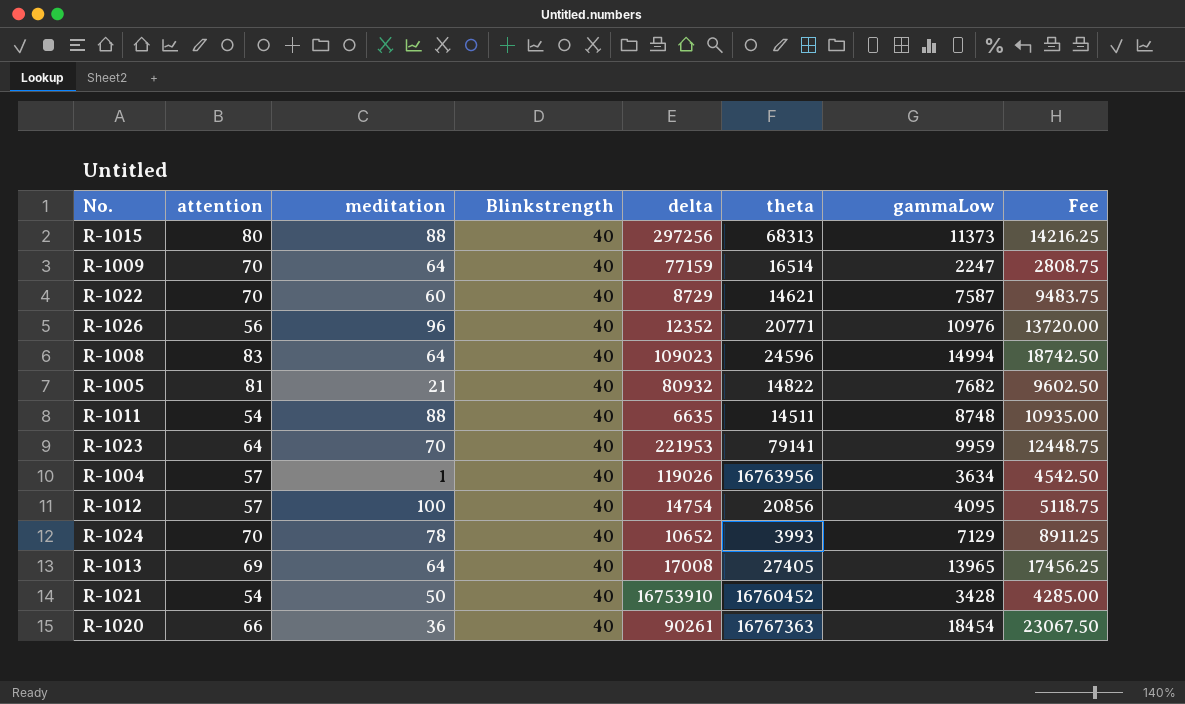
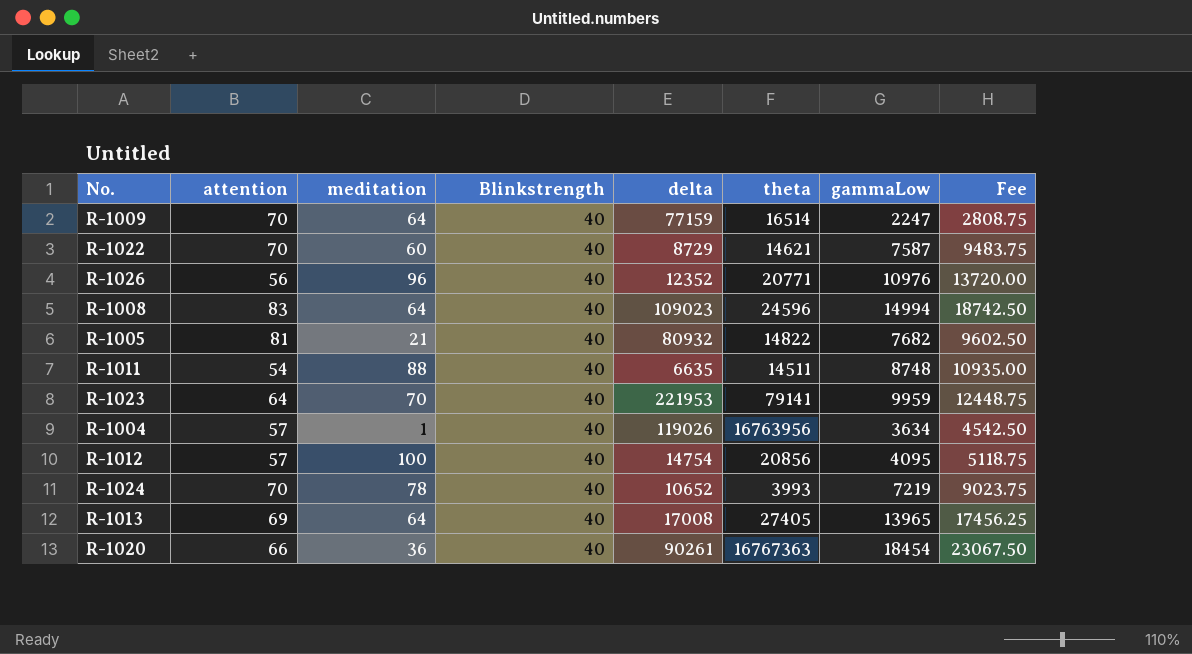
row R-1015: 80 | 88 | 40 | 297256 | 68313 | 11373 | 14216.25 -> none
row R-1021: 54 | 50 | 40 | 16753910 | 16760452 | 3428 | 4285.00 -> none
R-1024 | gammaLow: 7129 -> 7219
R-1024 | Fee: 8911.25 -> 9023.75

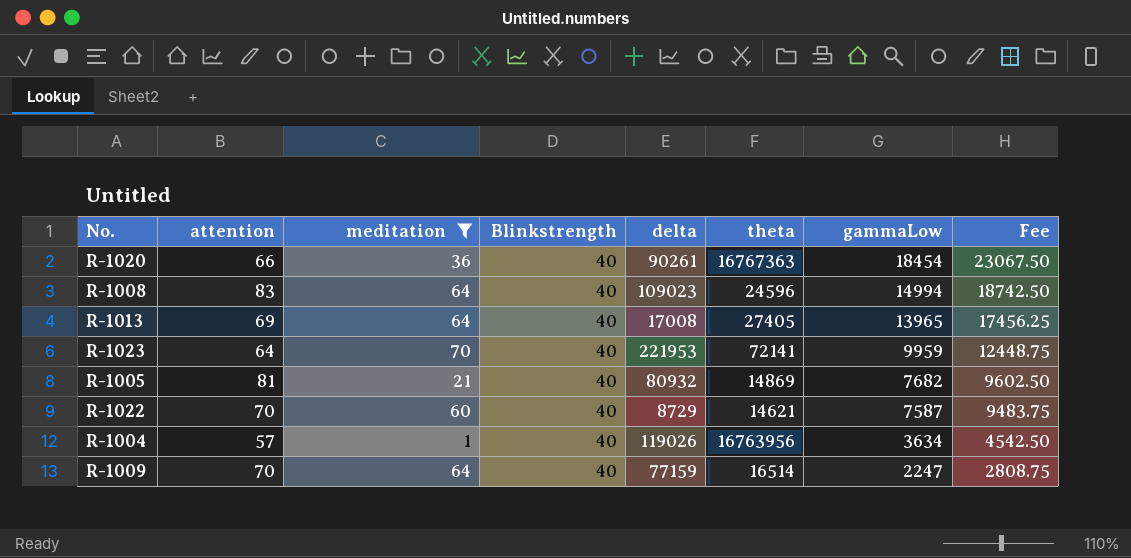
filter: none -> meditation <= 70
row order: none -> gammaLow descending
R-1023 | theta: 79141 -> 72141
R-1005 | theta: 14822 -> 14869

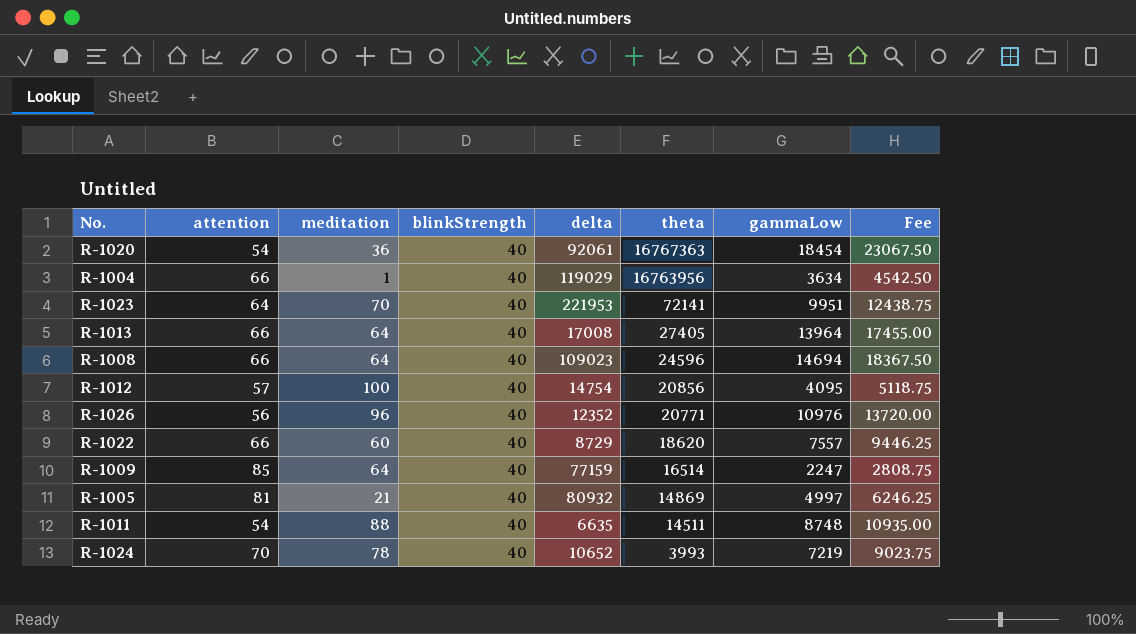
filter: meditation <= 70 -> none
row order: gammaLow descending -> theta descending
column name: Blinkstrength -> blinkStrength
R-1020 | attention: 66 -> 54
R-1020 | delta: 90261 -> 92061
R-1004 | attention: 57 -> 66
R-1004 | delta: 119026 -> 119029
R-1023 | gammaLow: 9959 -> 9951
R-1023 | Fee: 12448.75 -> 12438.75
R-1013 | attention: 69 -> 66
R-1013 | gammaLow: 13965 -> 13964
R-1013 | Fee: 17456.25 -> 17455.00
R-1008 | attention: 83 -> 66
R-1008 | gammaLow: 14994 -> 14694
R-1008 | Fee: 18742.50 -> 18367.50
R-1022 | attention: 70 -> 66
R-1022 | theta: 14621 -> 18620
R-1022 | gammaLow: 7587 -> 7557
R-1022 | Fee: 9483.75 -> 9446.25
R-1009 | attention: 70 -> 85
R-1005 | gammaLow: 7682 -> 4997
R-1005 | Fee: 9602.50 -> 6246.25

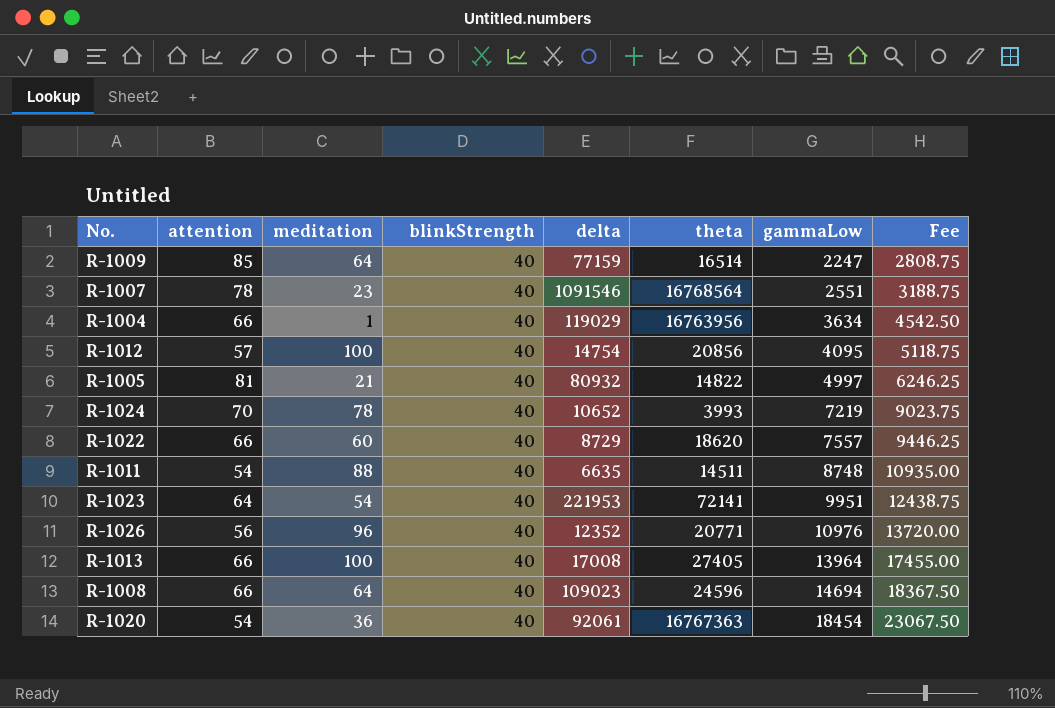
row order: theta descending -> gammaLow ascending
row R-1007: none -> 78 | 23 | 40 | 1091546 | 16768564 | 2551 | 3188.75
R-1005 | theta: 14869 -> 14822
R-1023 | meditation: 70 -> 54
R-1013 | meditation: 64 -> 100

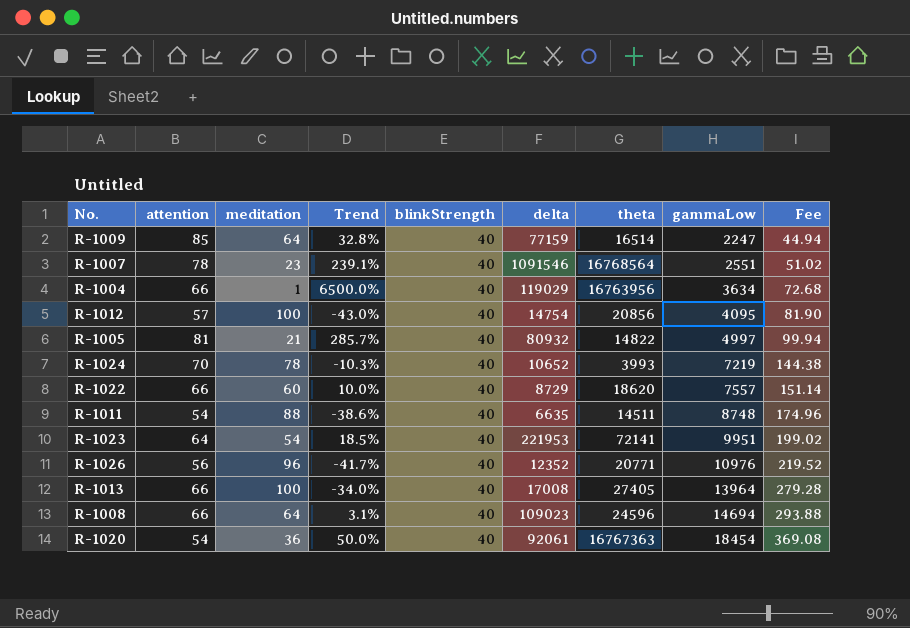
column Trend | formula: none -> ([attention] - [meditation]) / [meditation]
column Fee | formula: [gammaLow] * 1.25 -> [gammaLow] * 0.02

